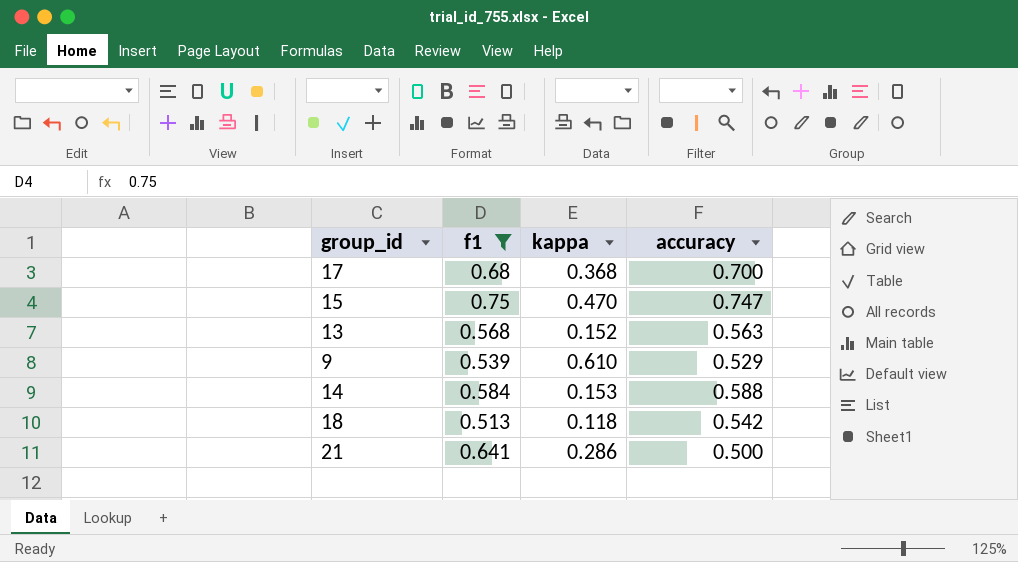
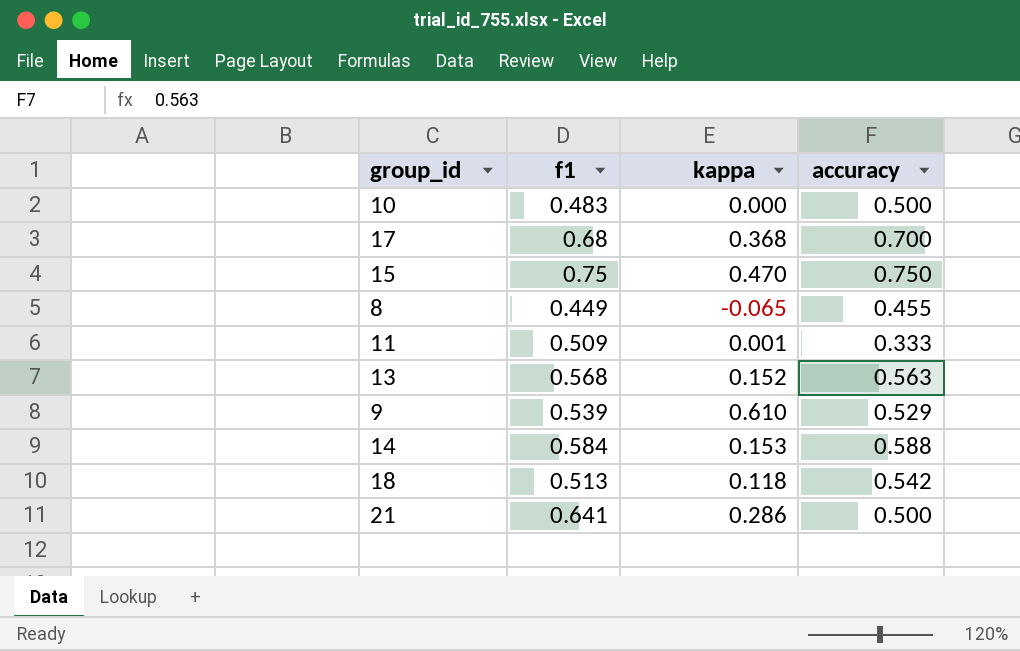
filter: f1 >= 0.513 -> none
15 | accuracy: 0.747 -> 0.750

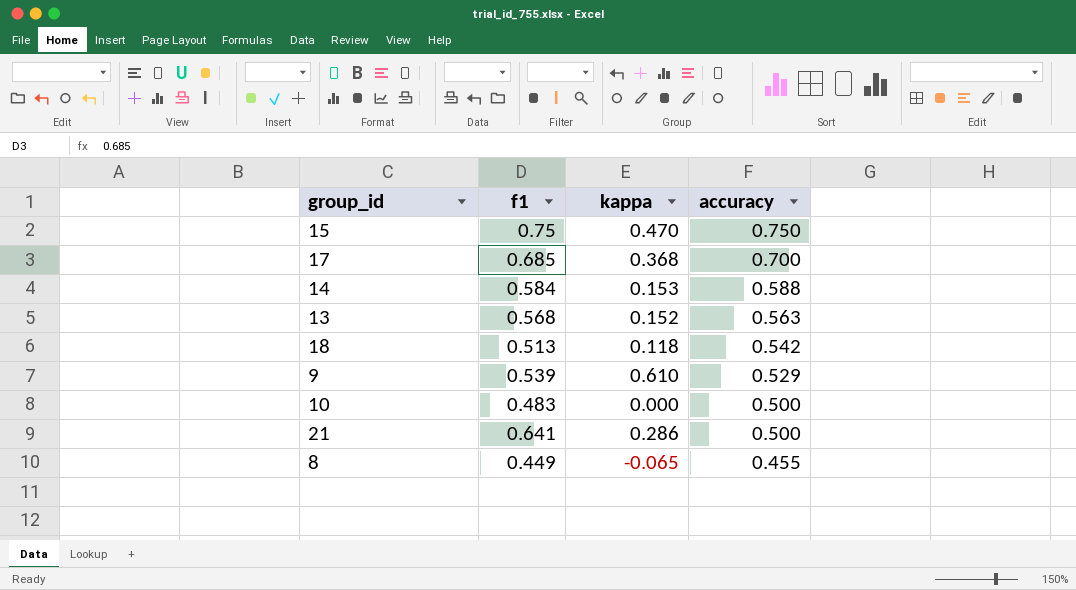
row order: none -> accuracy descending
row 11: 0.509 | 0.001 | 0.333 -> none
17 | f1: 0.68 -> 0.685

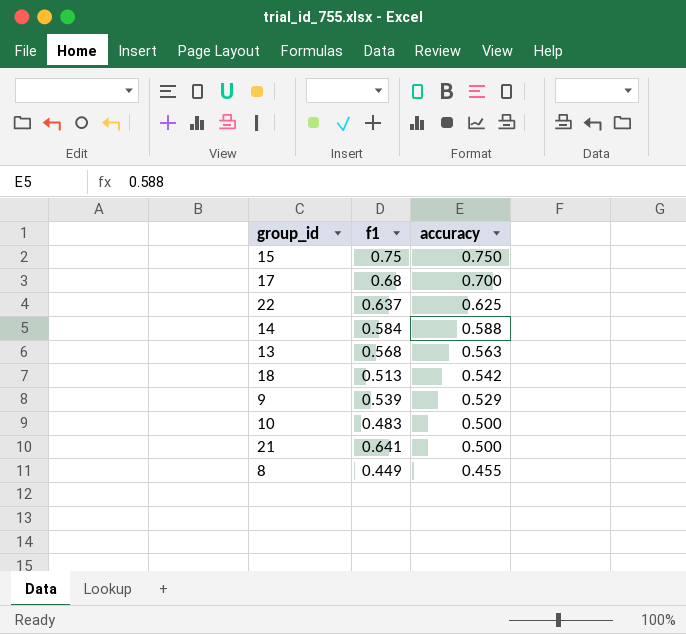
column kappa | position: 3 -> none
17 | f1: 0.685 -> 0.68
row 22: none -> 0.637 | 0.625

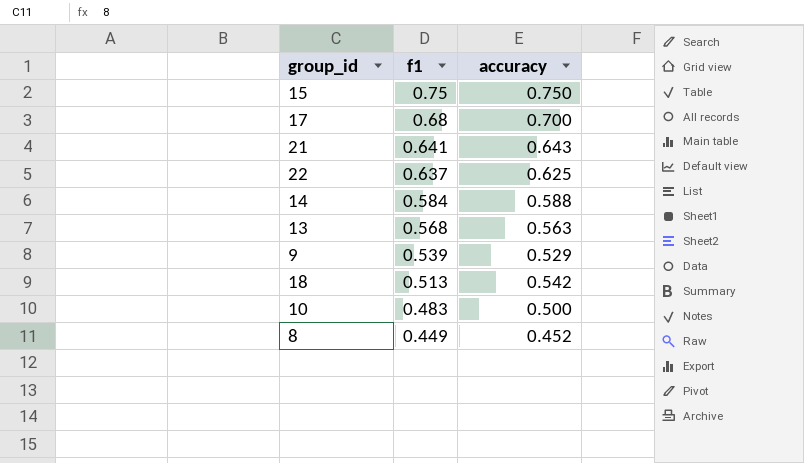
row order: accuracy descending -> f1 descending
21 | accuracy: 0.500 -> 0.643
8 | accuracy: 0.455 -> 0.452

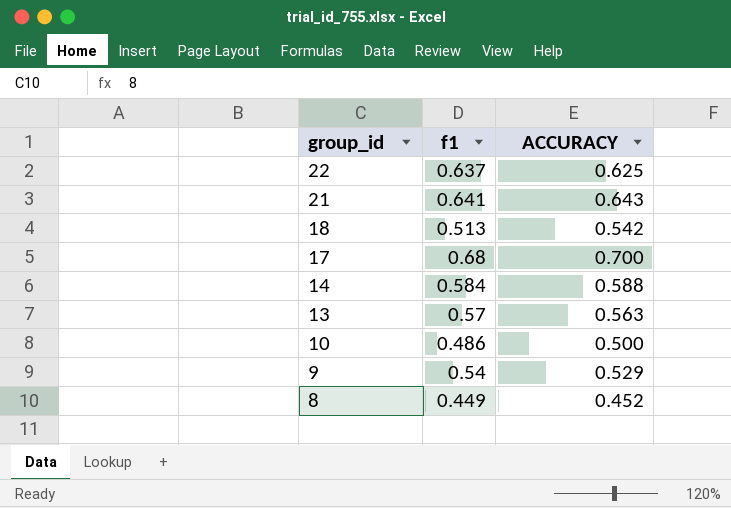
row order: f1 descending -> group_id descending
column name: accuracy -> ACCURACY
row 15: 0.75 | 0.750 -> none
13 | f1: 0.568 -> 0.57
10 | f1: 0.483 -> 0.486
9 | f1: 0.539 -> 0.54

